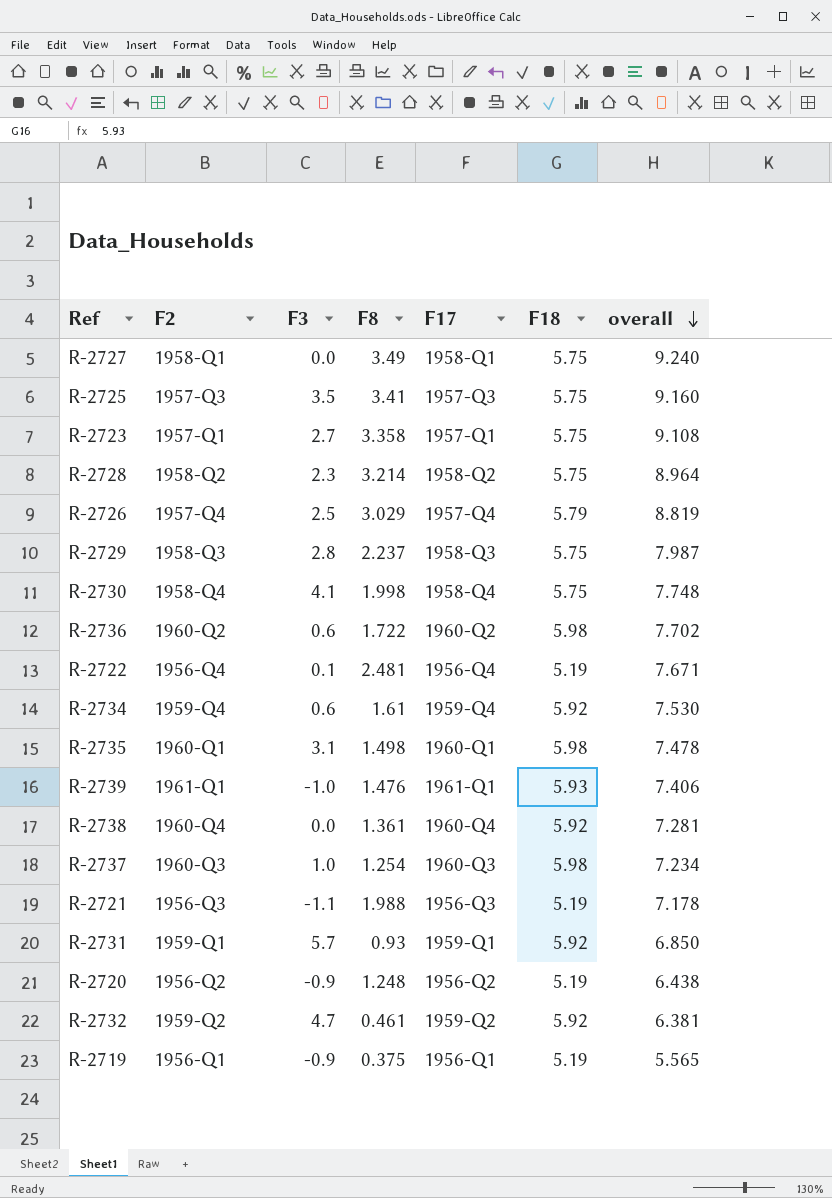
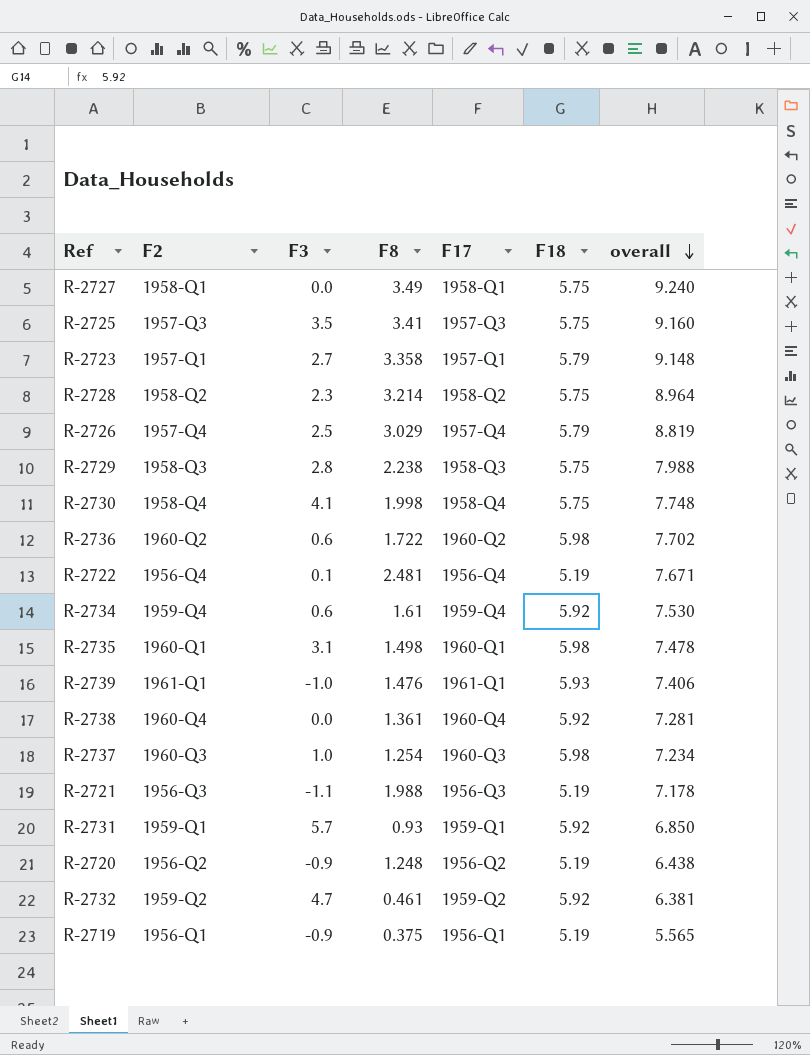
R-2723 | F18: 5.75 -> 5.79
R-2723 | overall: 9.108 -> 9.148
R-2729 | F8: 2.237 -> 2.238
R-2729 | overall: 7.987 -> 7.988

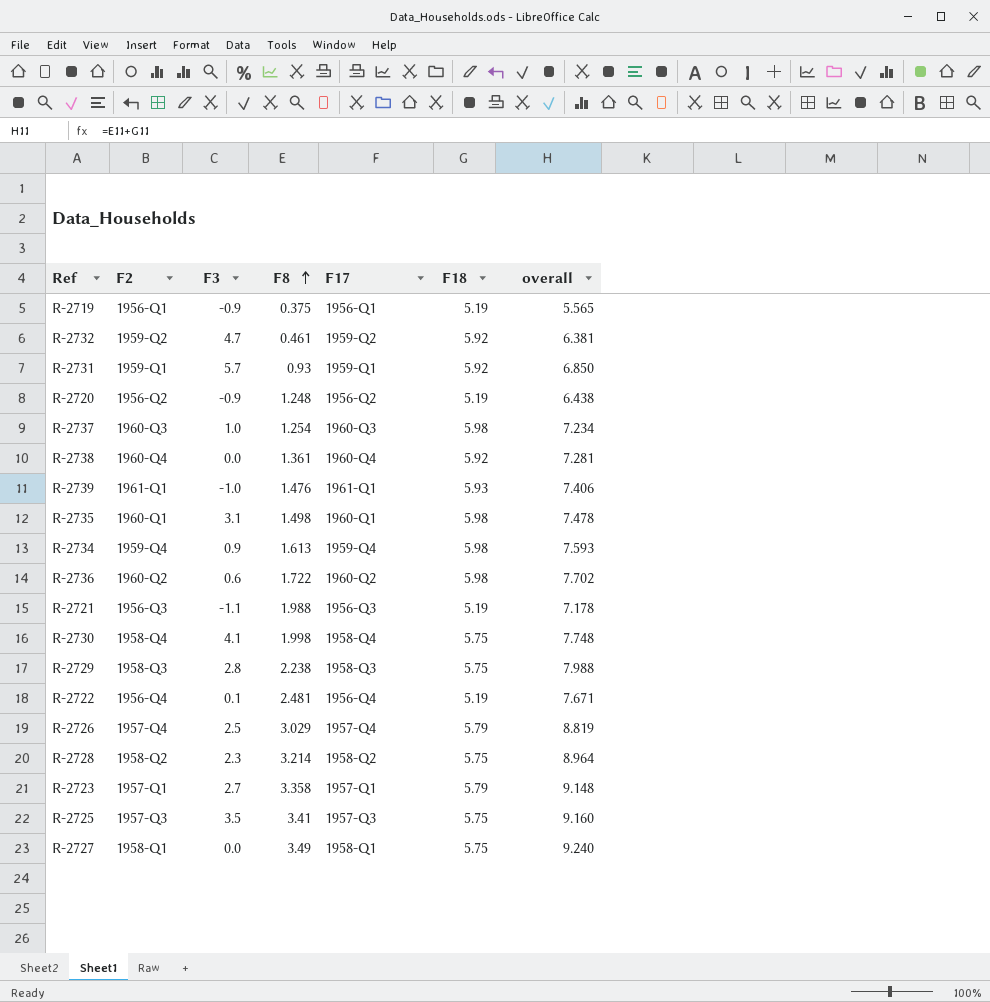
row order: overall descending -> F8 ascending
R-2734 | F3: 0.6 -> 0.9
R-2734 | F8: 1.61 -> 1.613
R-2734 | F18: 5.92 -> 5.98
R-2734 | overall: 7.530 -> 7.593

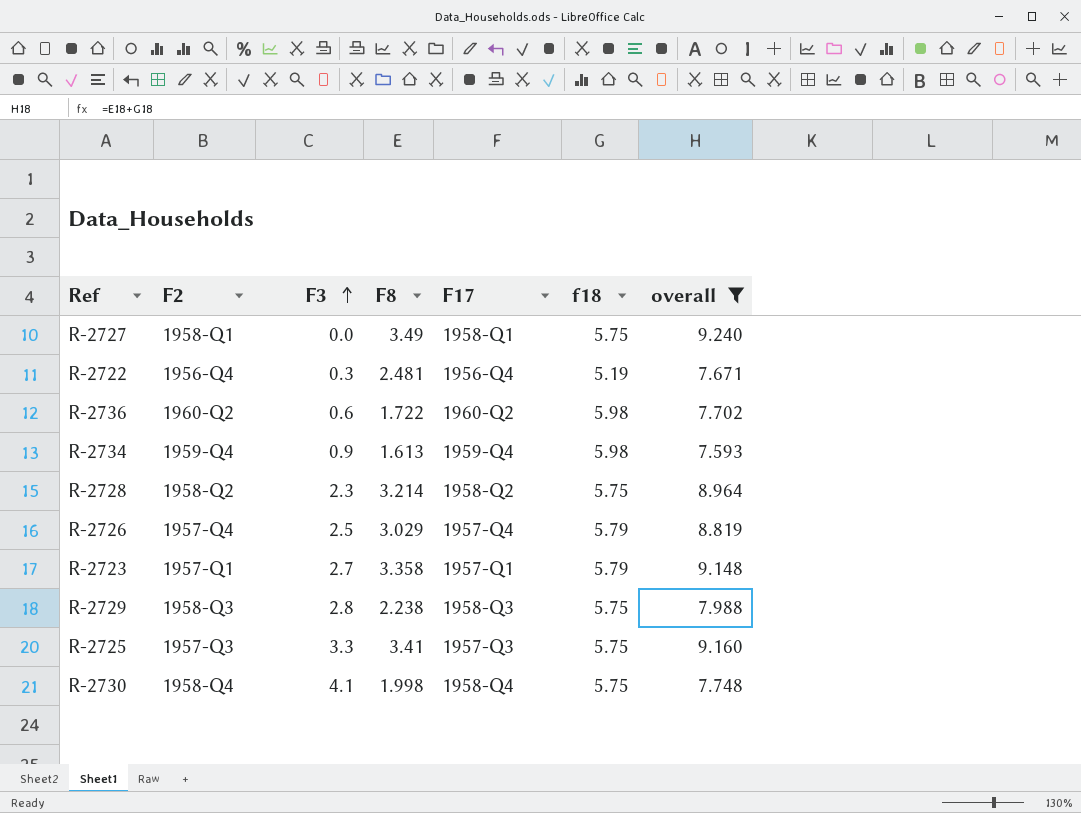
filter: none -> overall >= 7.593
row order: F8 ascending -> F3 ascending
column name: F18 -> f18
R-2722 | F3: 0.1 -> 0.3
R-2725 | F3: 3.5 -> 3.3

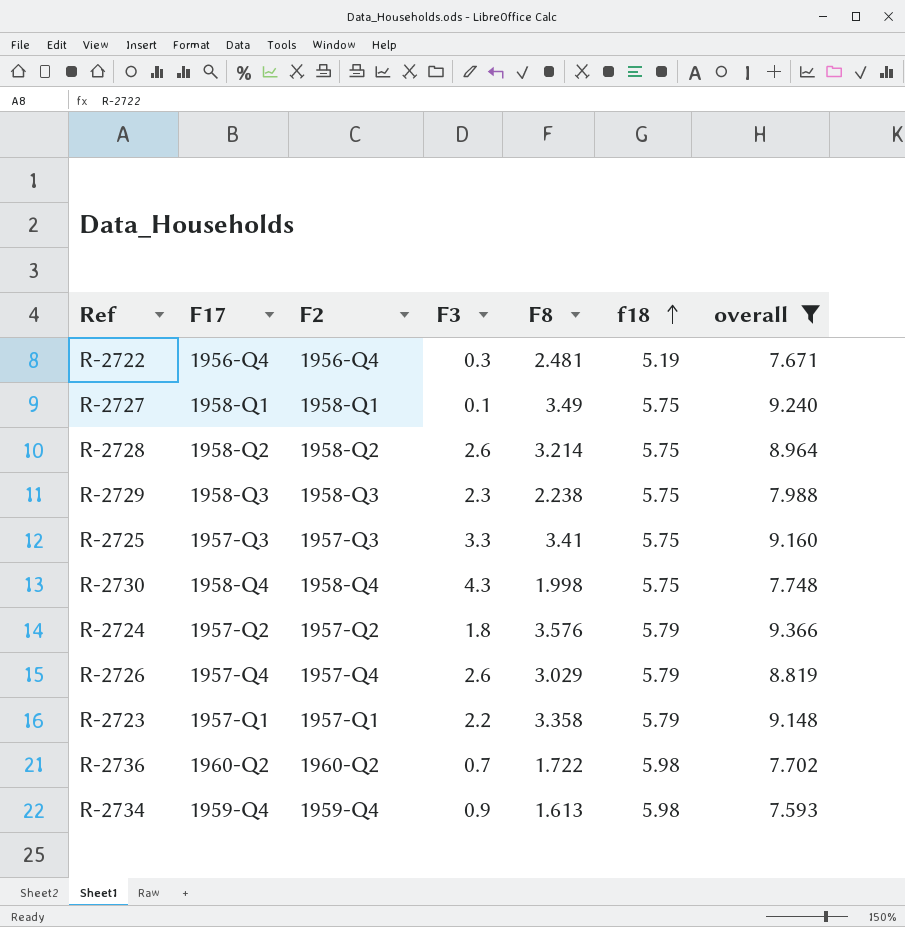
row order: F3 ascending -> f18 ascending
column F17 | position: 5 -> 2
R-2727 | F3: 0.0 -> 0.1
R-2728 | F3: 2.3 -> 2.6
R-2729 | F3: 2.8 -> 2.3
R-2730 | F3: 4.1 -> 4.3
row R-2724: none -> 1957-Q2 | 1957-Q2 | 1.8 | 3.576 | 5.79 | 9.366
R-2726 | F3: 2.5 -> 2.6
R-2723 | F3: 2.7 -> 2.2
R-2736 | F3: 0.6 -> 0.7

